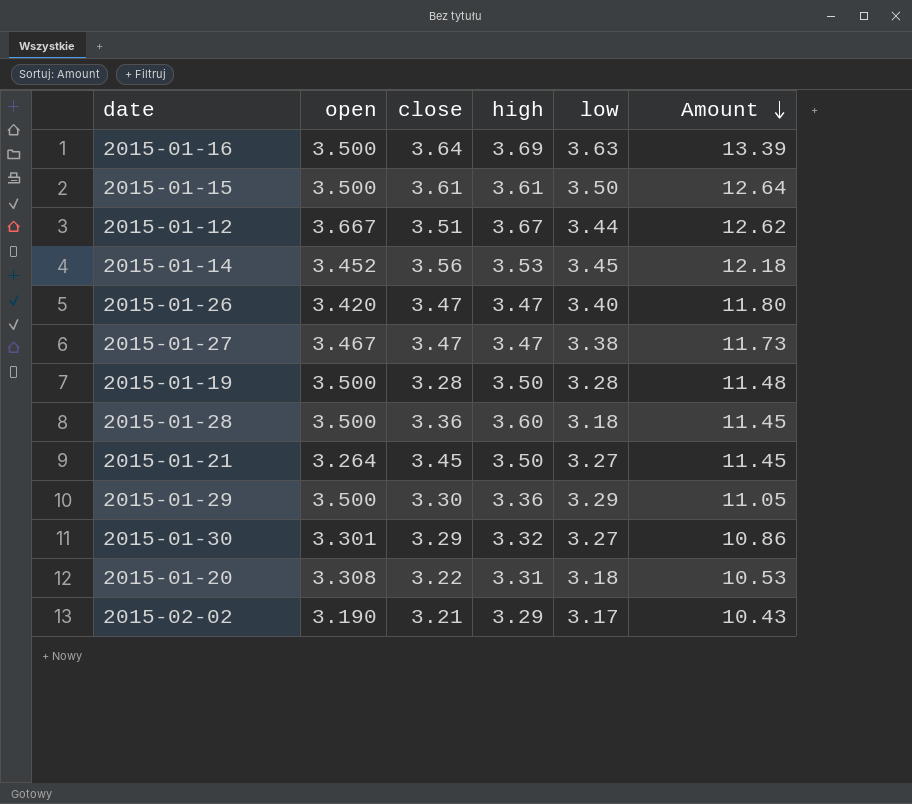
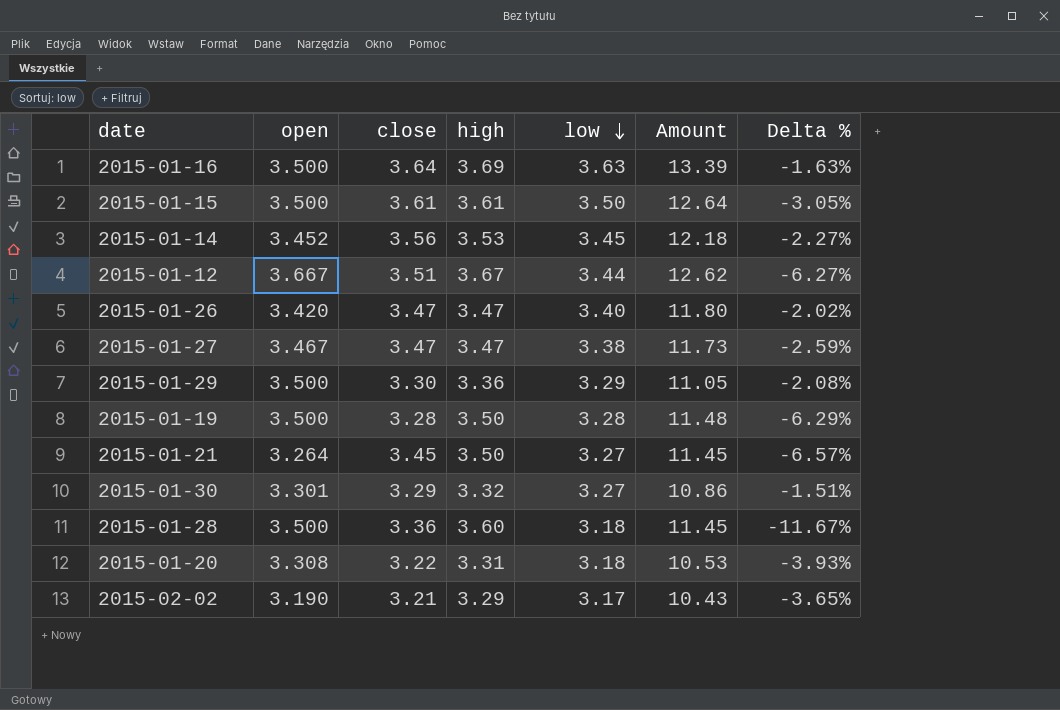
row order: Amount descending -> low descending
column Delta % | formula: none -> ([low] - [high]) / [high]

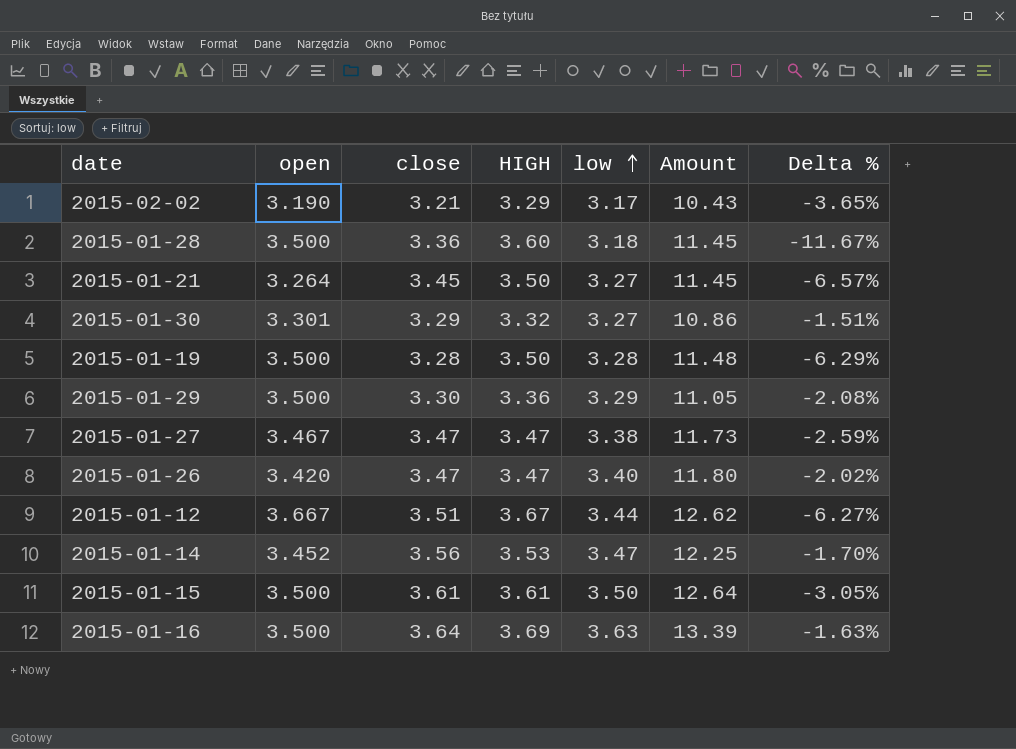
row order: low descending -> low ascending
column name: high -> HIGH
row 2015-01-20: 3.308 | 3.22 | 3.31 | 3.18 | 10.53 | -3.93% -> none
2015-01-14 | low: 3.45 -> 3.47
2015-01-14 | Amount: 12.18 -> 12.25
2015-01-14 | Delta %: -2.27% -> -1.70%

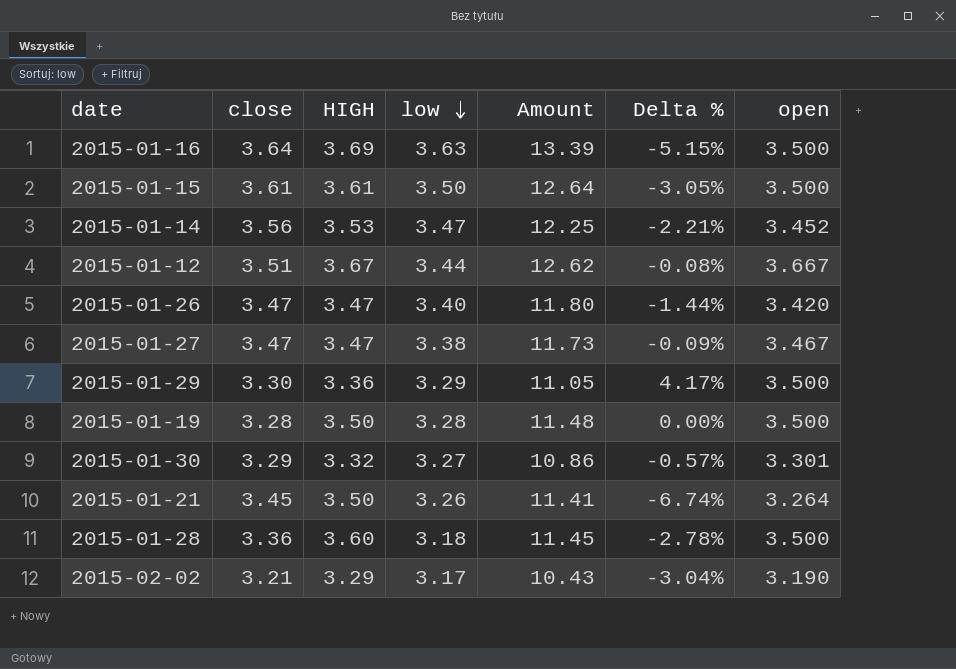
row order: low ascending -> low descending
column Delta % | formula: ([low] - [HIGH]) / [HIGH] -> ([open] - [HIGH]) / [HIGH]
column open | position: 2 -> 7
2015-01-21 | low: 3.27 -> 3.26
2015-01-21 | Amount: 11.45 -> 11.41

